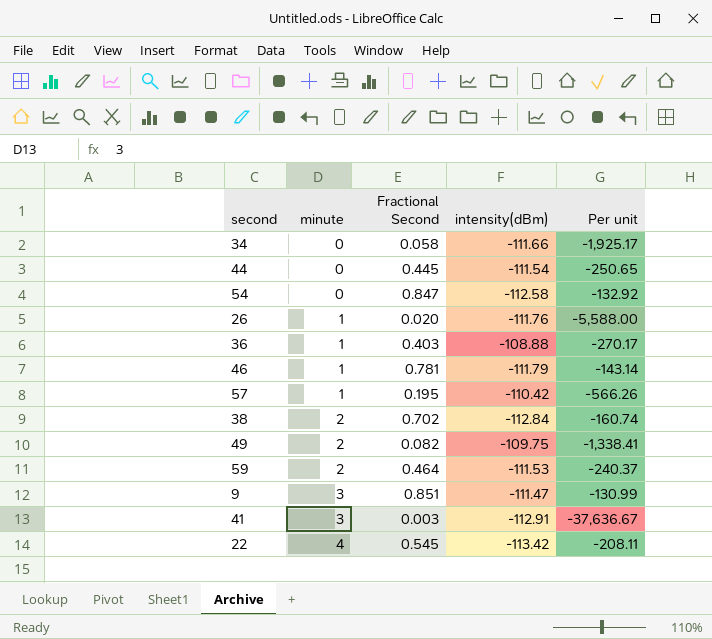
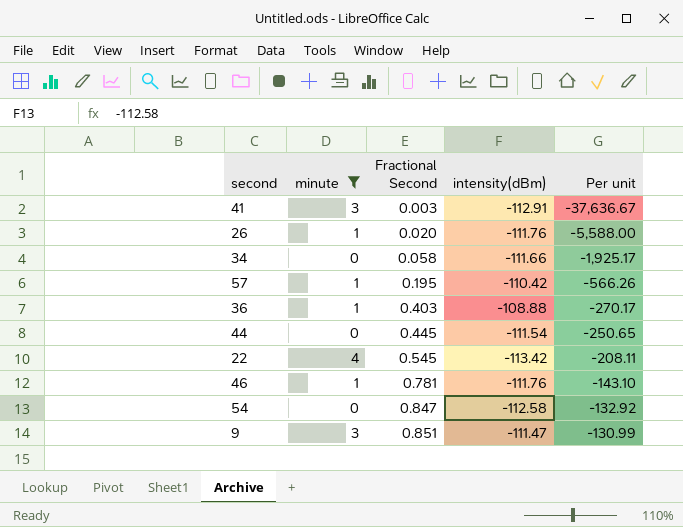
filter: none -> minute != 2
row order: minute ascending -> Fractional Second ascending
46 | intensity(dBm): -111.79 -> -111.76
46 | Per unit: -143.14 -> -143.10

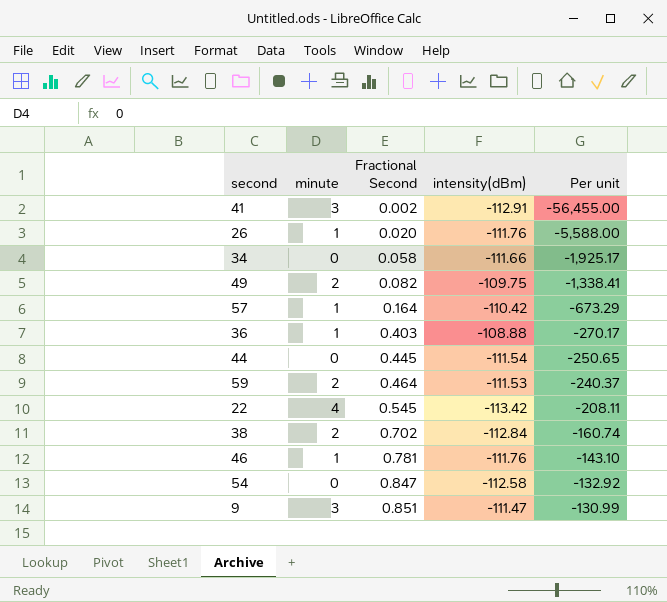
filter: minute != 2 -> none
41 | Fractional Second: 0.003 -> 0.002
41 | Per unit: -37,636.67 -> -56,455.00
57 | Fractional Second: 0.195 -> 0.164
57 | Per unit: -566.26 -> -673.29

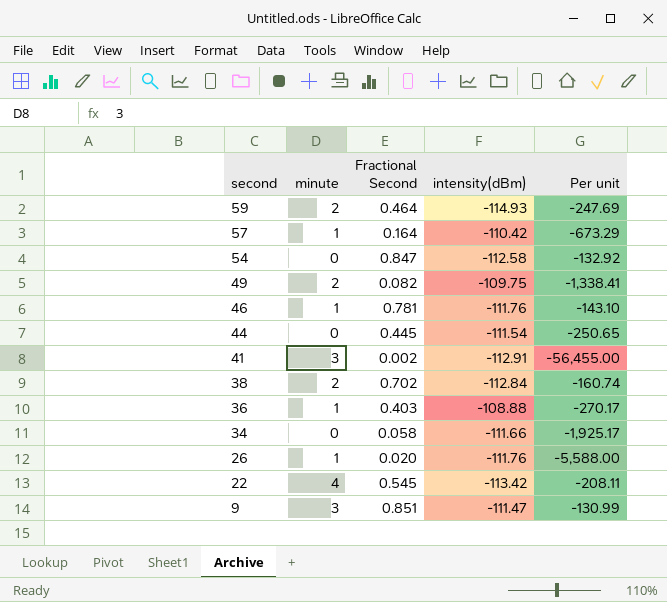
row order: Fractional Second ascending -> second descending
59 | intensity(dBm): -111.53 -> -114.93
59 | Per unit: -240.37 -> -247.69

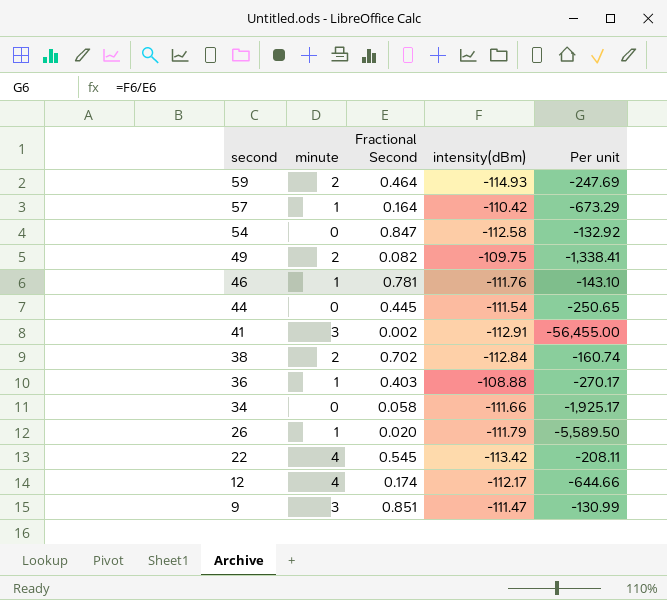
26 | intensity(dBm): -111.76 -> -111.79
26 | Per unit: -5,588.00 -> -5,589.50
row 12: none -> 4 | 0.174 | -112.17 | -644.66

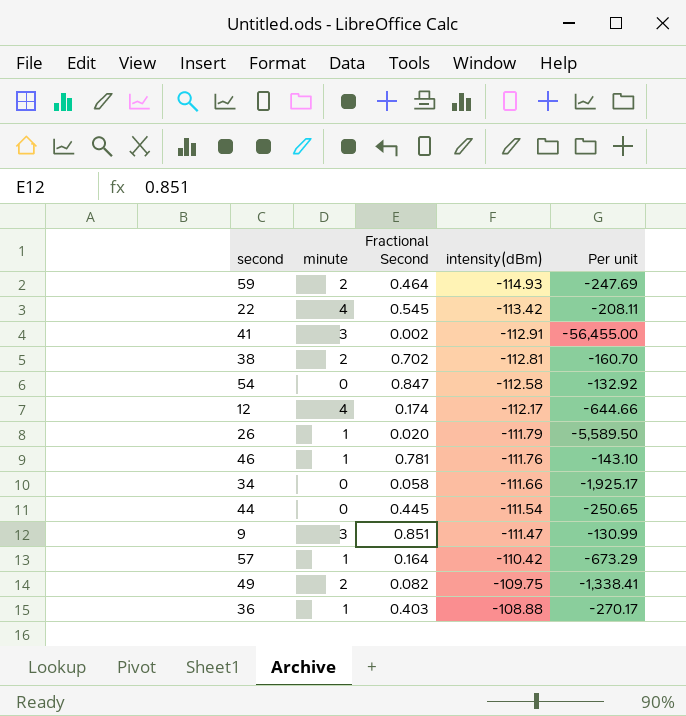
row order: second descending -> intensity(dBm) ascending
38 | intensity(dBm): -112.84 -> -112.81
38 | Per unit: -160.74 -> -160.70

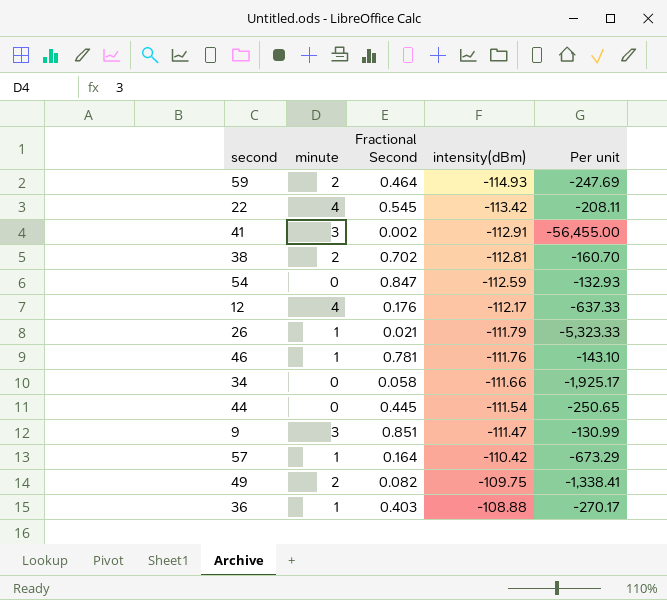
54 | intensity(dBm): -112.58 -> -112.59
54 | Per unit: -132.92 -> -132.93
12 | Fractional Second: 0.174 -> 0.176
12 | Per unit: -644.66 -> -637.33
26 | Fractional Second: 0.020 -> 0.021
26 | Per unit: -5,589.50 -> -5,323.33

